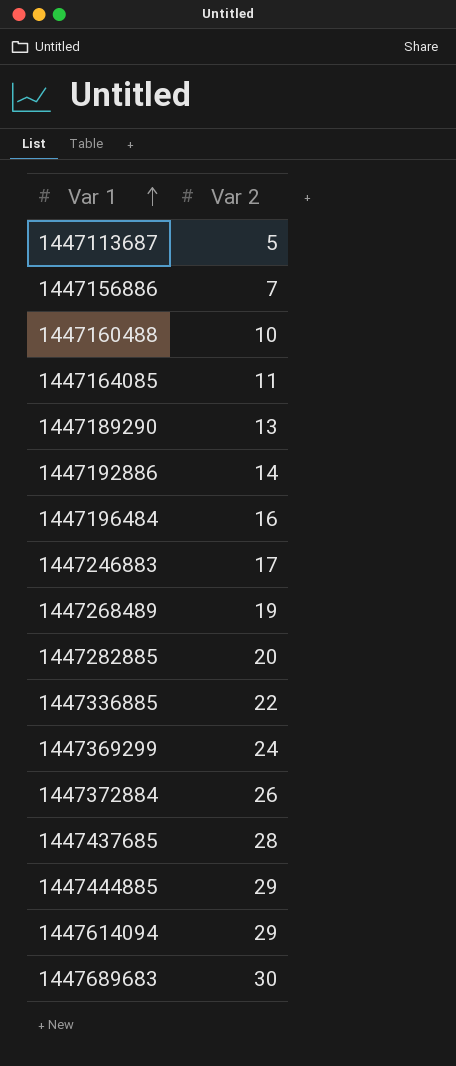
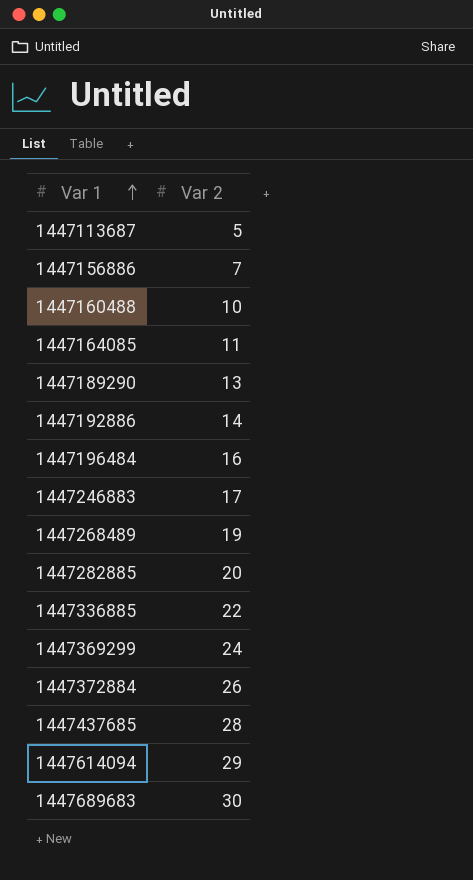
row 1447444885: 29 -> none

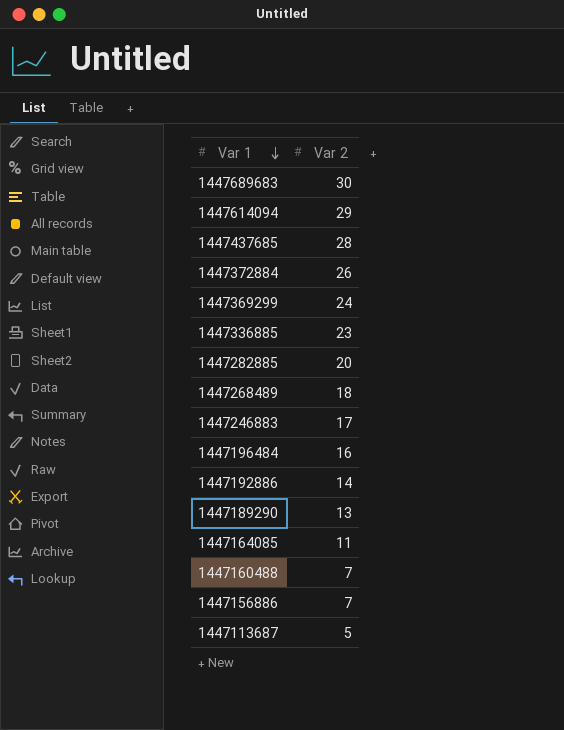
row order: Var 1 ascending -> Var 1 descending
1447336885 | Var 2: 22 -> 23
1447268489 | Var 2: 19 -> 18
1447160488 | Var 2: 10 -> 7

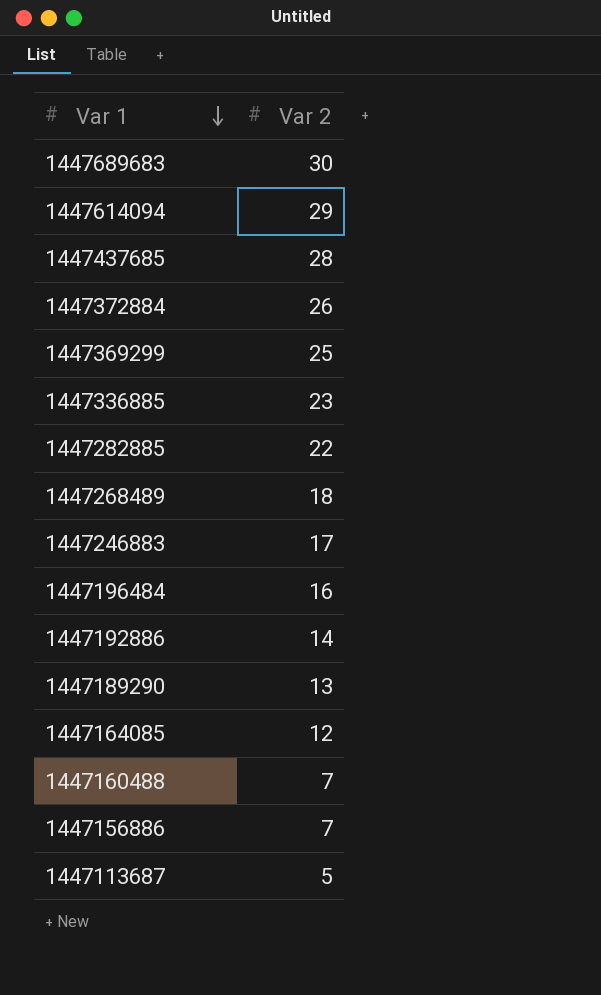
1447369299 | Var 2: 24 -> 25
1447282885 | Var 2: 20 -> 22
1447164085 | Var 2: 11 -> 12

